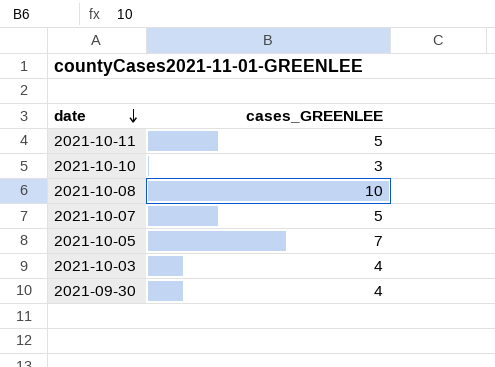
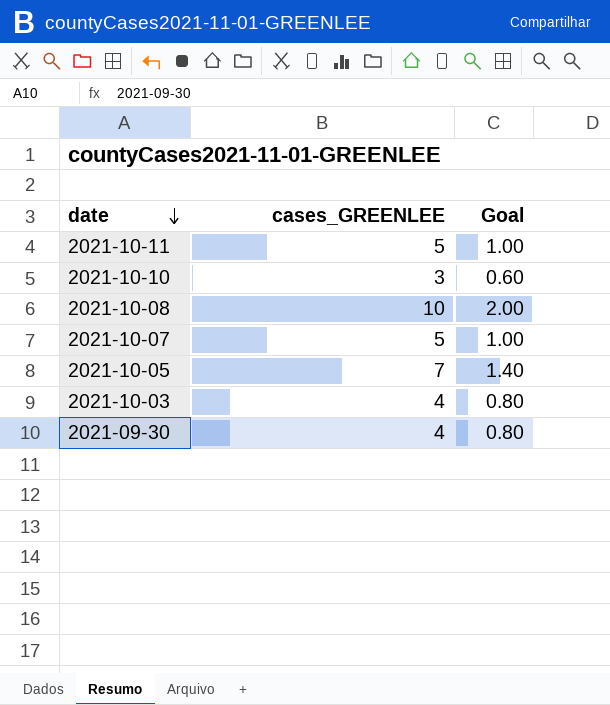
column Goal | formula: none -> [cases_GREENLEE] * 0.2

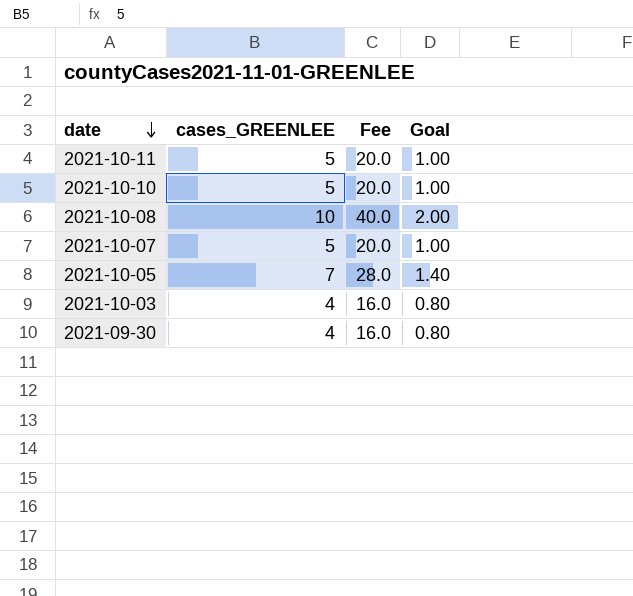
column Fee | formula: none -> [cases_GREENLEE] * 4
2021-10-10 | cases_GREENLEE: 3 -> 5
2021-10-10 | Goal: 0.60 -> 1.00

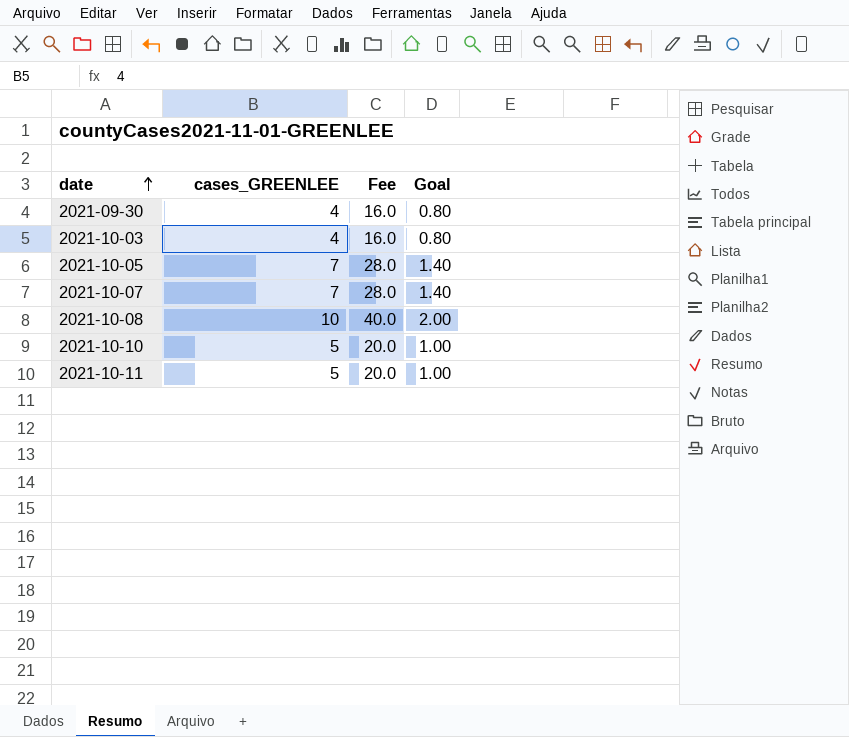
row order: date descending -> date ascending
2021-10-07 | cases_GREENLEE: 5 -> 7
2021-10-07 | Fee: 20.0 -> 28.0
2021-10-07 | Goal: 1.00 -> 1.40

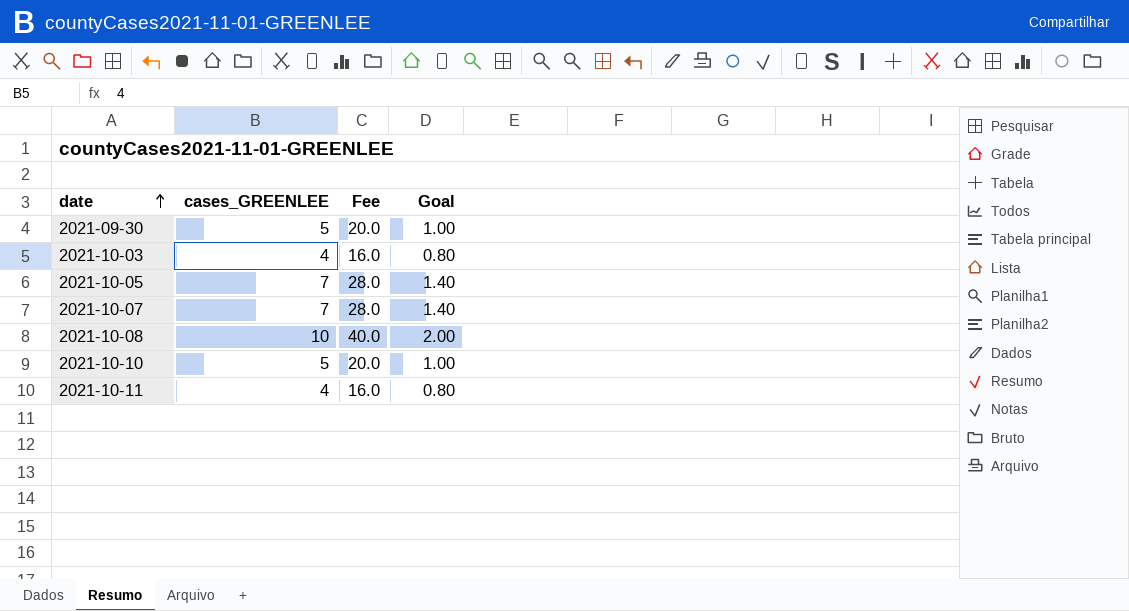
2021-09-30 | cases_GREENLEE: 4 -> 5
2021-09-30 | Fee: 16.0 -> 20.0
2021-09-30 | Goal: 0.80 -> 1.00
2021-10-11 | cases_GREENLEE: 5 -> 4
2021-10-11 | Fee: 20.0 -> 16.0
2021-10-11 | Goal: 1.00 -> 0.80

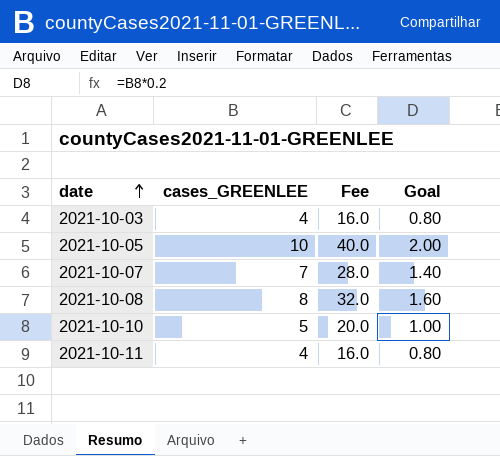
row 2021-09-30: 5 | 20.0 | 1.00 -> none
2021-10-05 | cases_GREENLEE: 7 -> 10
2021-10-05 | Fee: 28.0 -> 40.0
2021-10-05 | Goal: 1.40 -> 2.00
2021-10-08 | cases_GREENLEE: 10 -> 8
2021-10-08 | Fee: 40.0 -> 32.0
2021-10-08 | Goal: 2.00 -> 1.60

